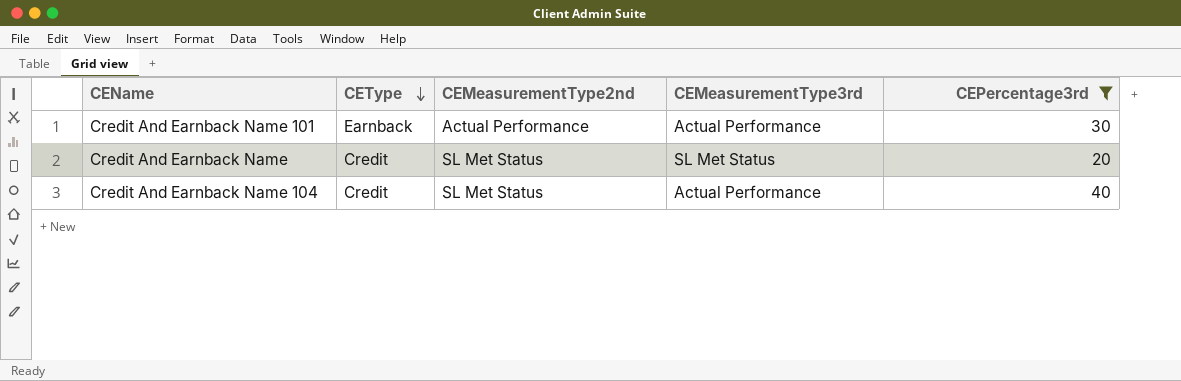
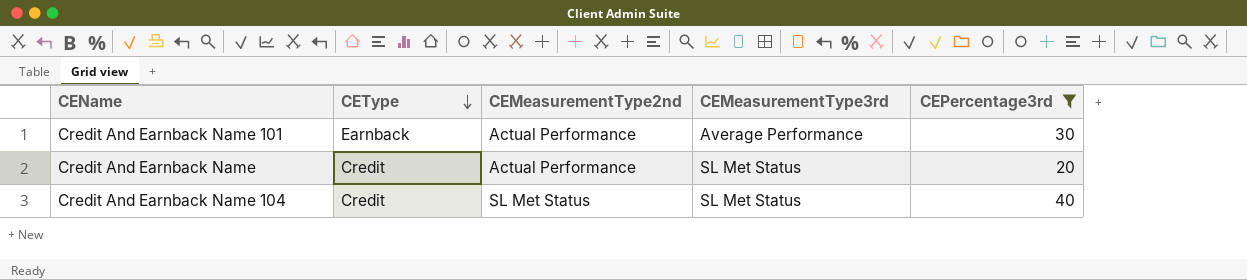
Credit And Earnback Name 101 | CEMeasurementType3rd: Actual Performance -> Average Performance
Credit And Earnback Name | CEMeasurementType2nd: SL Met Status -> Actual Performance
Credit And Earnback Name 104 | CEMeasurementType3rd: Actual Performance -> SL Met Status

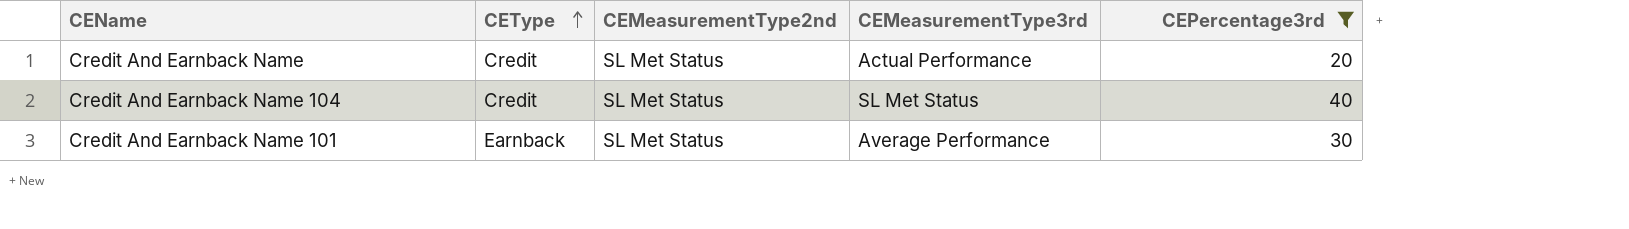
row order: CEType descending -> CEType ascending
Credit And Earnback Name | CEMeasurementType2nd: Actual Performance -> SL Met Status
Credit And Earnback Name | CEMeasurementType3rd: SL Met Status -> Actual Performance
Credit And Earnback Name 101 | CEMeasurementType2nd: Actual Performance -> SL Met Status

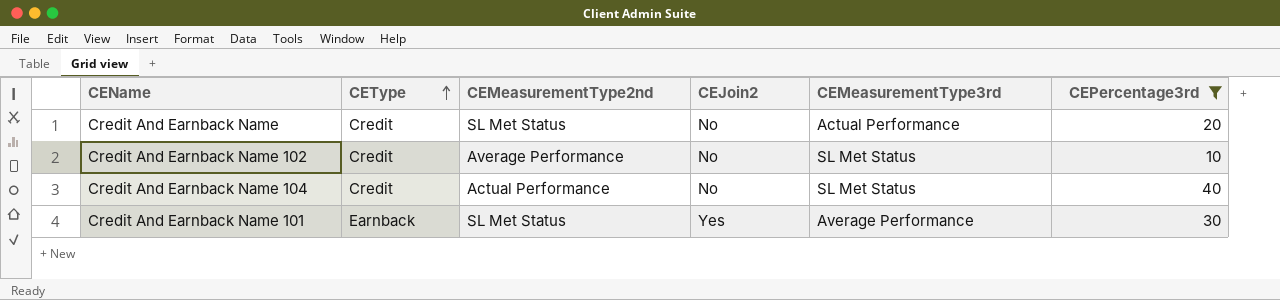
column CEJoin2 | position: none -> 4
row Credit And Earnback Name 102: none -> Credit | Average Performance | No | SL Met Status | 10
Credit And Earnback Name 104 | CEMeasurementType2nd: SL Met Status -> Actual Performance

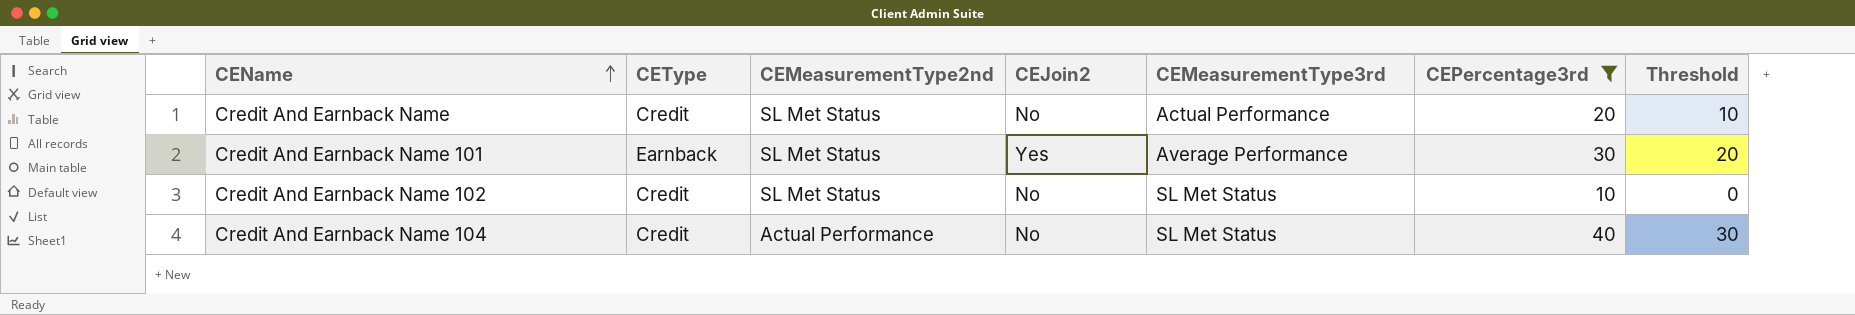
row order: CEType ascending -> CEName ascending
column Threshold | formula: none -> [CEPercentage3rd] - 10
Credit And Earnback Name 102 | CEMeasurementType2nd: Average Performance -> SL Met Status

